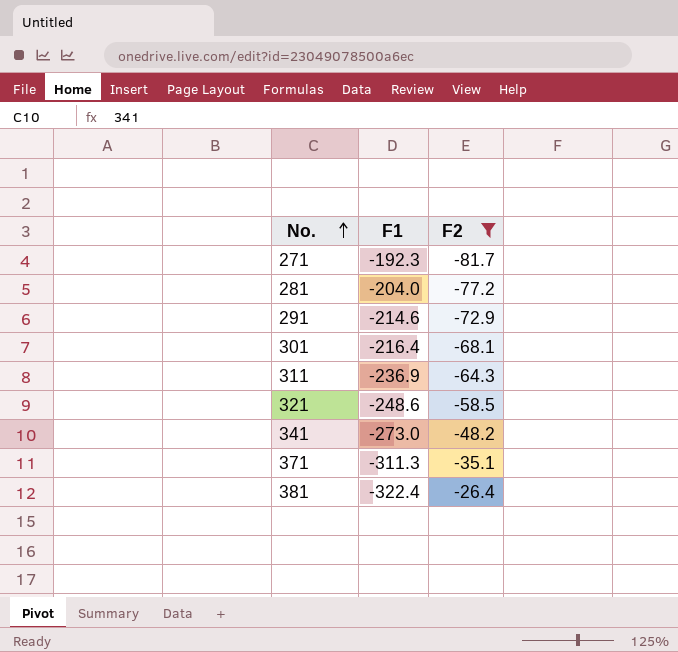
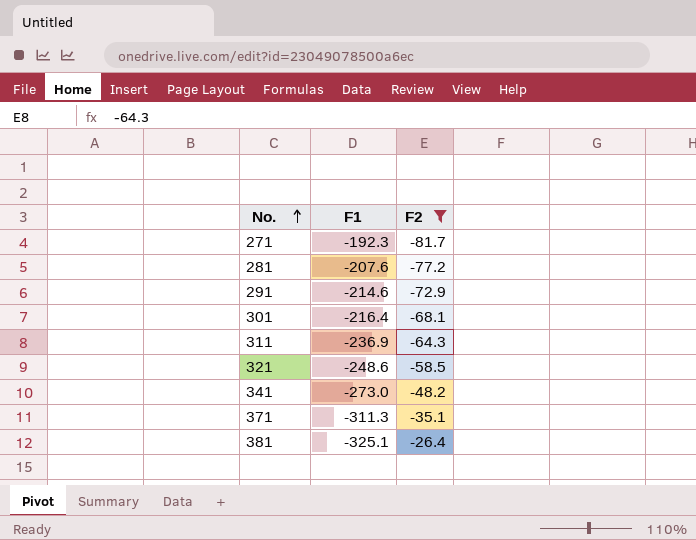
281 | F1: -204.0 -> -207.6
381 | F1: -322.4 -> -325.1

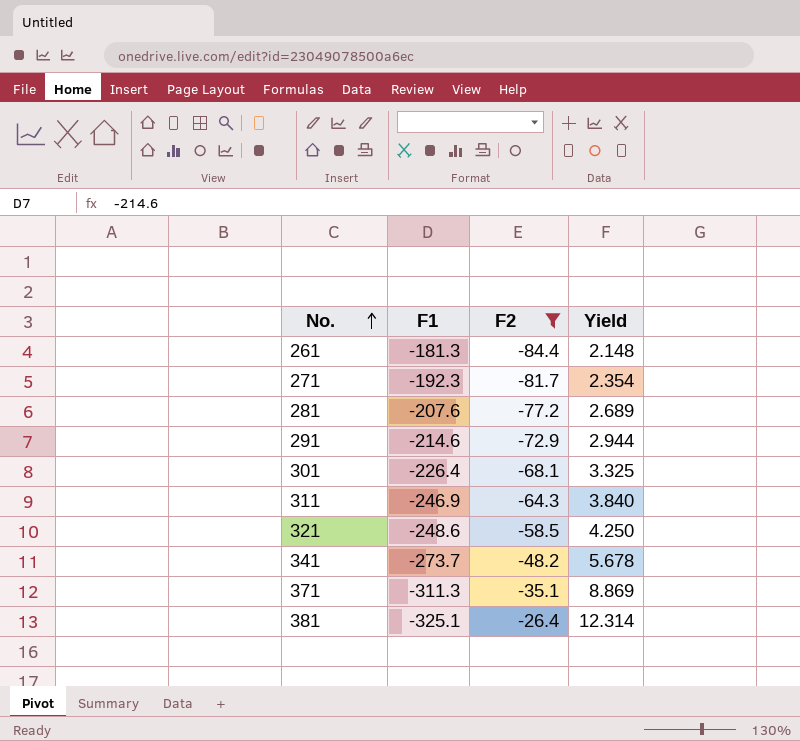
column Yield | formula: none -> [F1] / [F2]
row 261: none -> -181.3 | -84.4 | 2.148
301 | F1: -216.4 -> -226.4
311 | F1: -236.9 -> -246.9
341 | F1: -273.0 -> -273.7

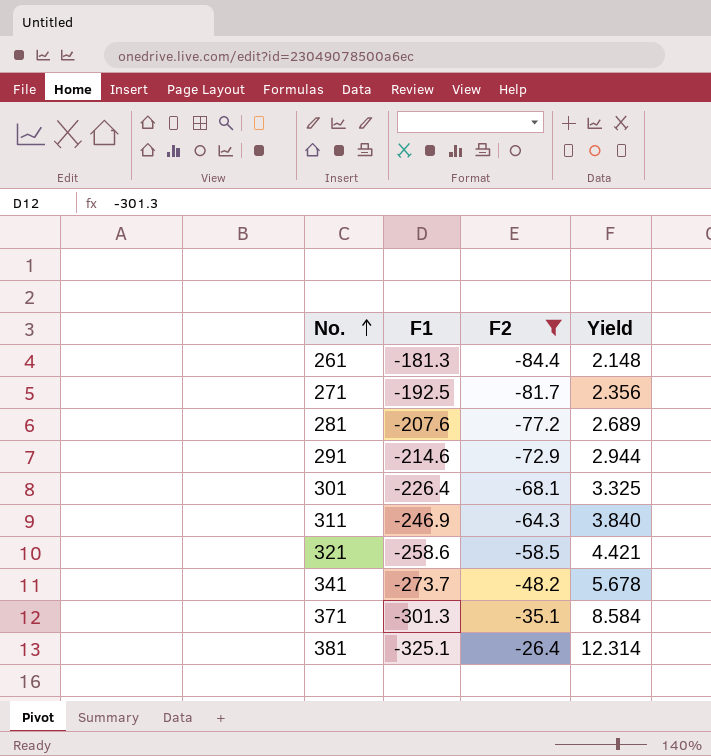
271 | F1: -192.3 -> -192.5
271 | Yield: 2.354 -> 2.356
321 | F1: -248.6 -> -258.6
321 | Yield: 4.250 -> 4.421
371 | F1: -311.3 -> -301.3
371 | Yield: 8.869 -> 8.584

